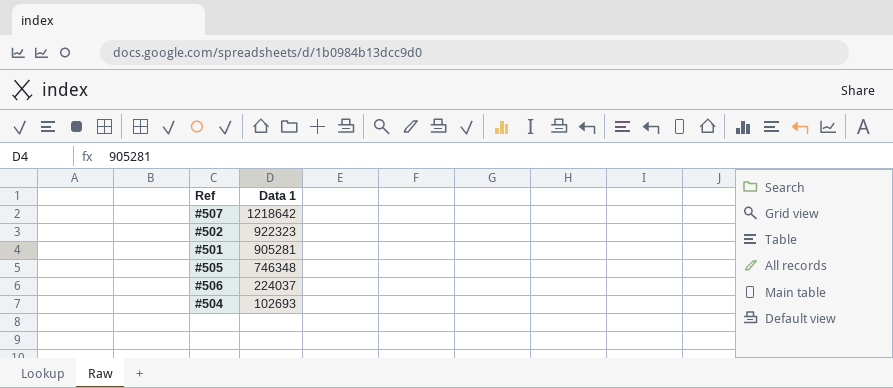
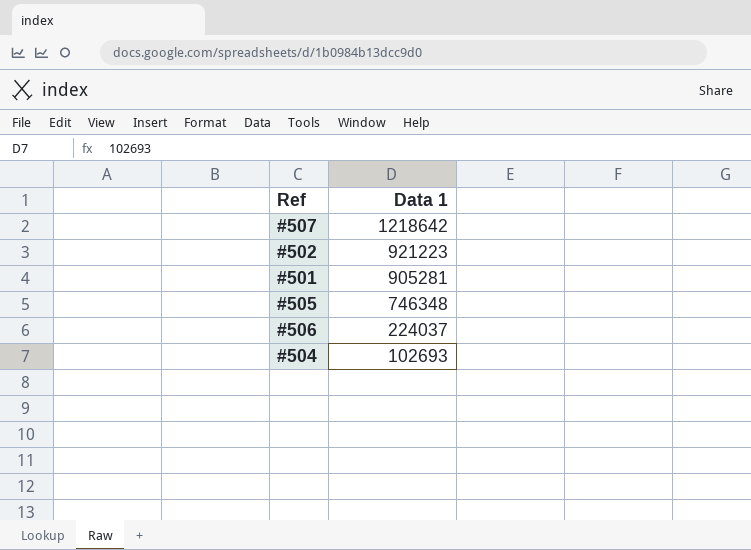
#502 | Data 1: 922323 -> 921223

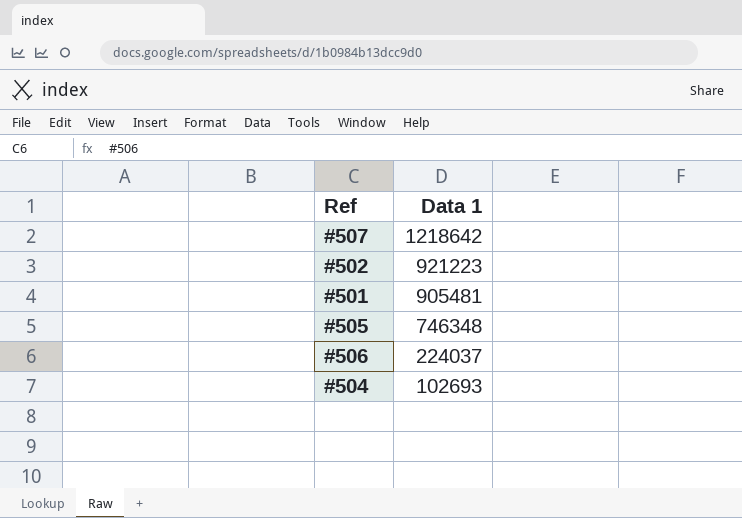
#501 | Data 1: 905281 -> 905481

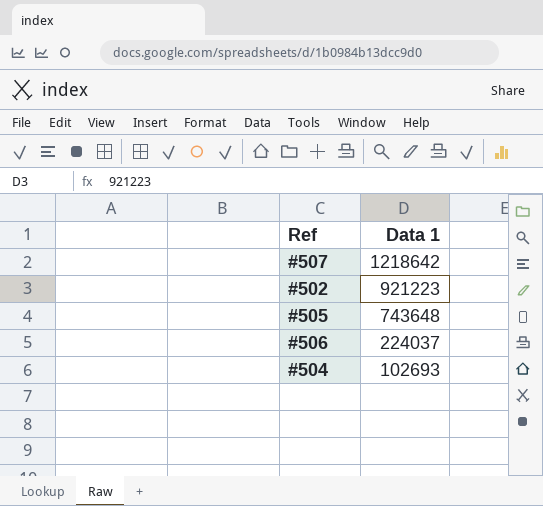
row #501: 905481 -> none
#505 | Data 1: 746348 -> 743648

